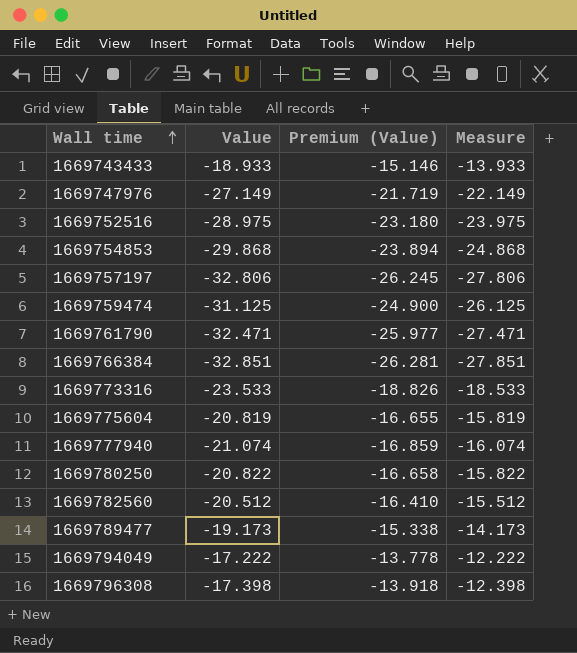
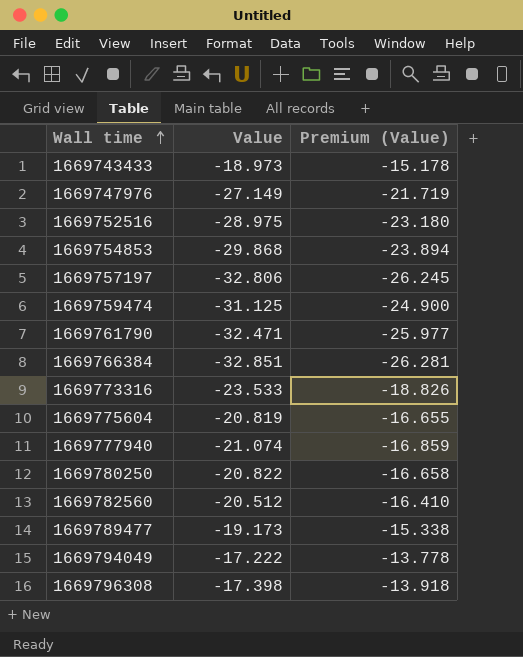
column Measure | formula: [Value] + 5 -> none
1669743433 | Value: -18.933 -> -18.973
1669743433 | Premium (Value): -15.146 -> -15.178

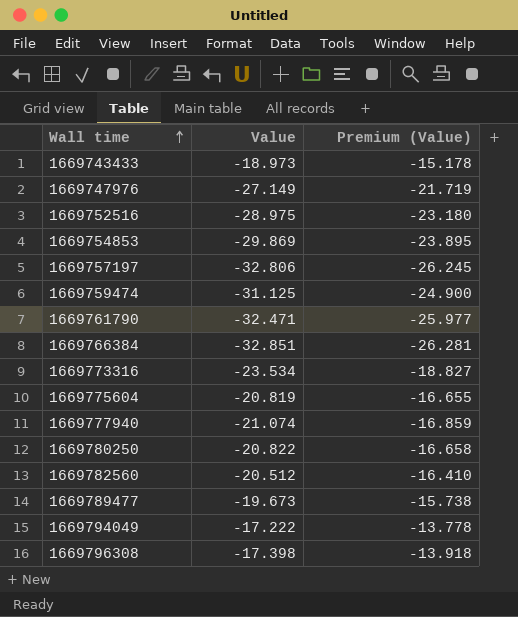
1669754853 | Value: -29.868 -> -29.869
1669754853 | Premium (Value): -23.894 -> -23.895
1669773316 | Value: -23.533 -> -23.534
1669773316 | Premium (Value): -18.826 -> -18.827
1669789477 | Value: -19.173 -> -19.673
1669789477 | Premium (Value): -15.338 -> -15.738

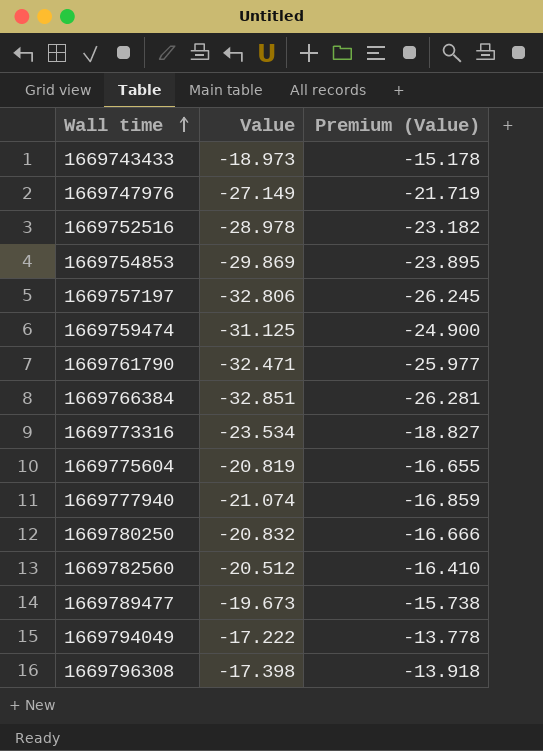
1669752516 | Value: -28.975 -> -28.978
1669752516 | Premium (Value): -23.180 -> -23.182
1669780250 | Value: -20.822 -> -20.832
1669780250 | Premium (Value): -16.658 -> -16.666

